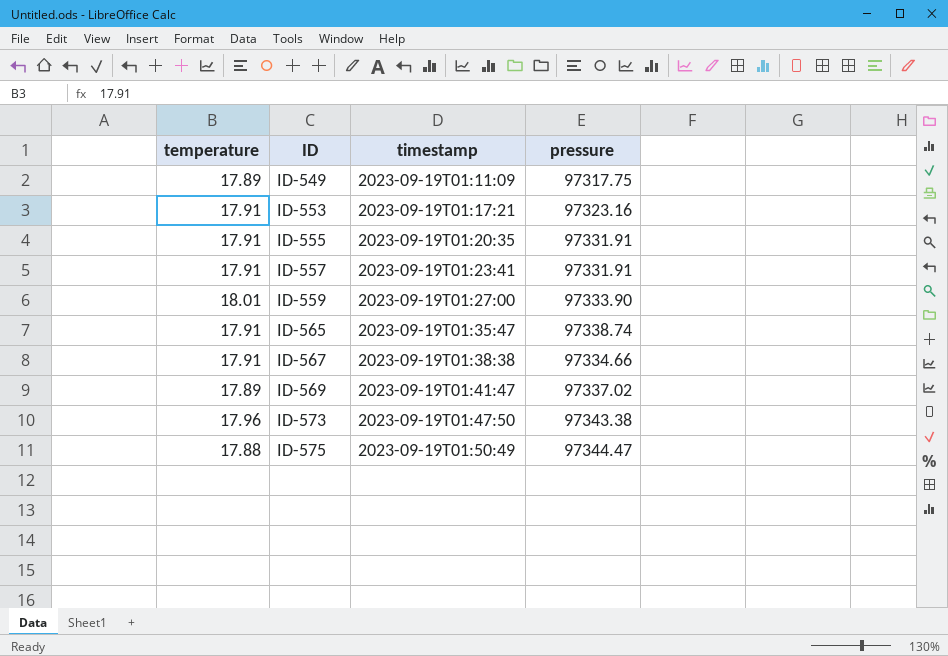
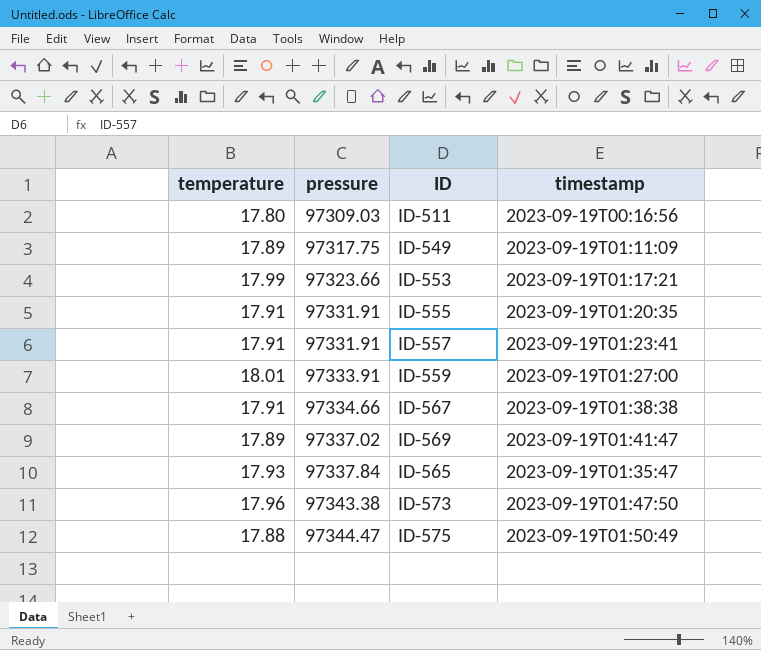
row order: ID ascending -> pressure ascending
column pressure | position: 4 -> 2
row ID-511: none -> 17.80 | 97309.03 | 2023-09-19T00:16:56
ID-553 | temperature: 17.91 -> 17.99
ID-553 | pressure: 97323.16 -> 97323.66
ID-559 | pressure: 97333.90 -> 97333.91
ID-565 | temperature: 17.91 -> 17.93
ID-565 | pressure: 97338.74 -> 97337.84

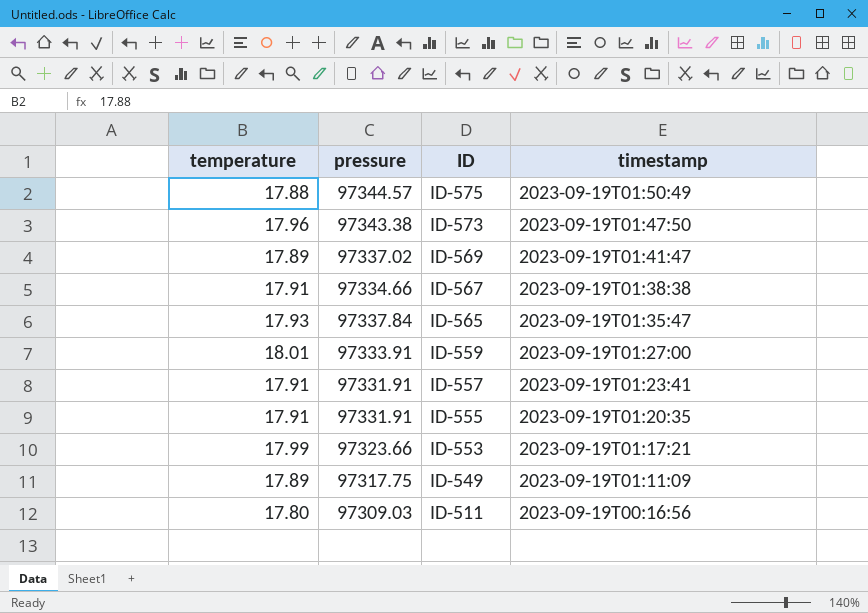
row order: pressure ascending -> ID descending
ID-575 | pressure: 97344.47 -> 97344.57

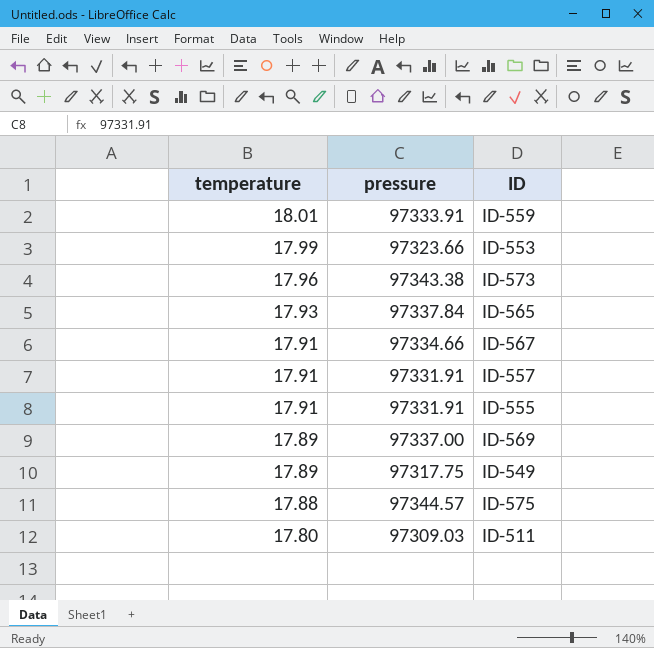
row order: ID descending -> temperature descending
column timestamp | position: 4 -> none
ID-569 | pressure: 97337.02 -> 97337.00

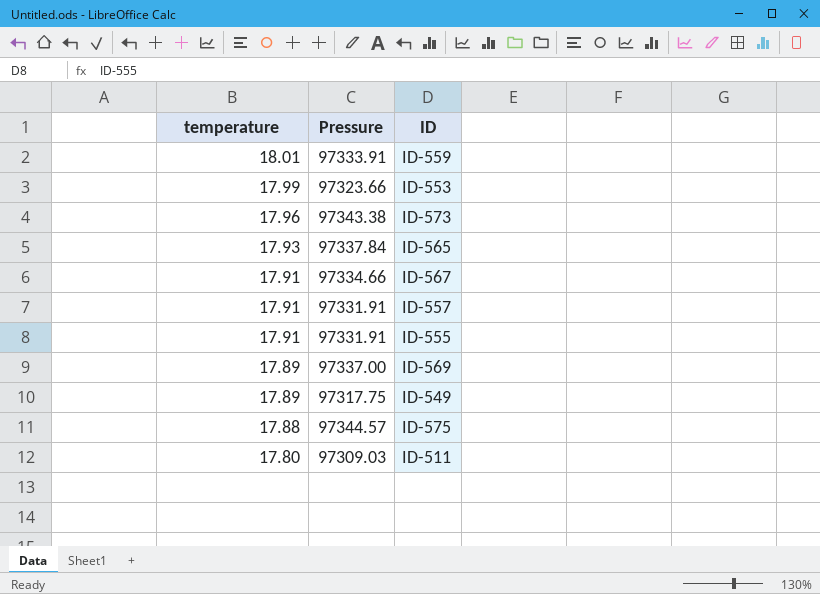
column name: pressure -> Pressure

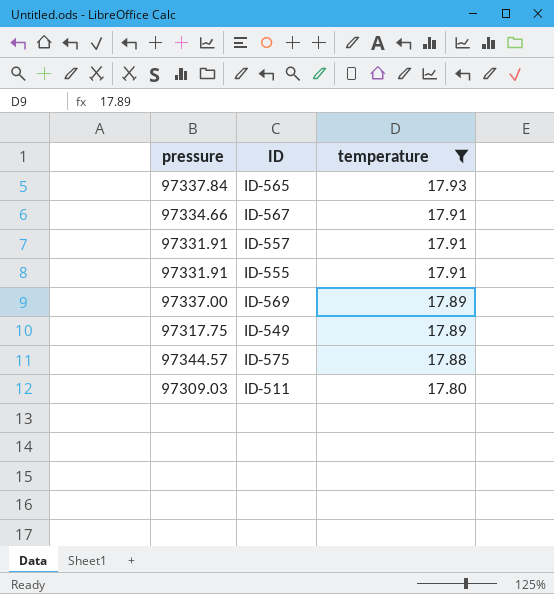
filter: none -> temperature <= 17.93
column name: Pressure -> pressure
column temperature | position: 1 -> 3

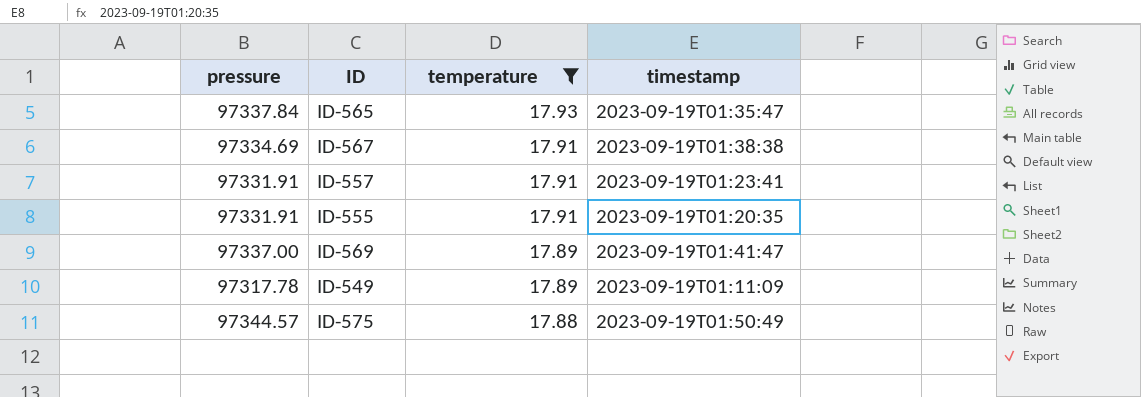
column timestamp | position: none -> 4
row ID-511: 97309.03 | 17.80 -> none
ID-567 | pressure: 97334.66 -> 97334.69
ID-549 | pressure: 97317.75 -> 97317.78

